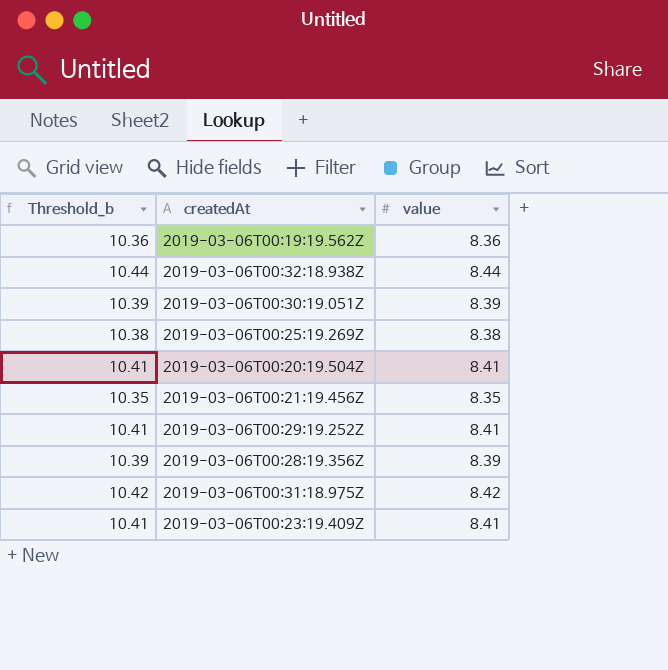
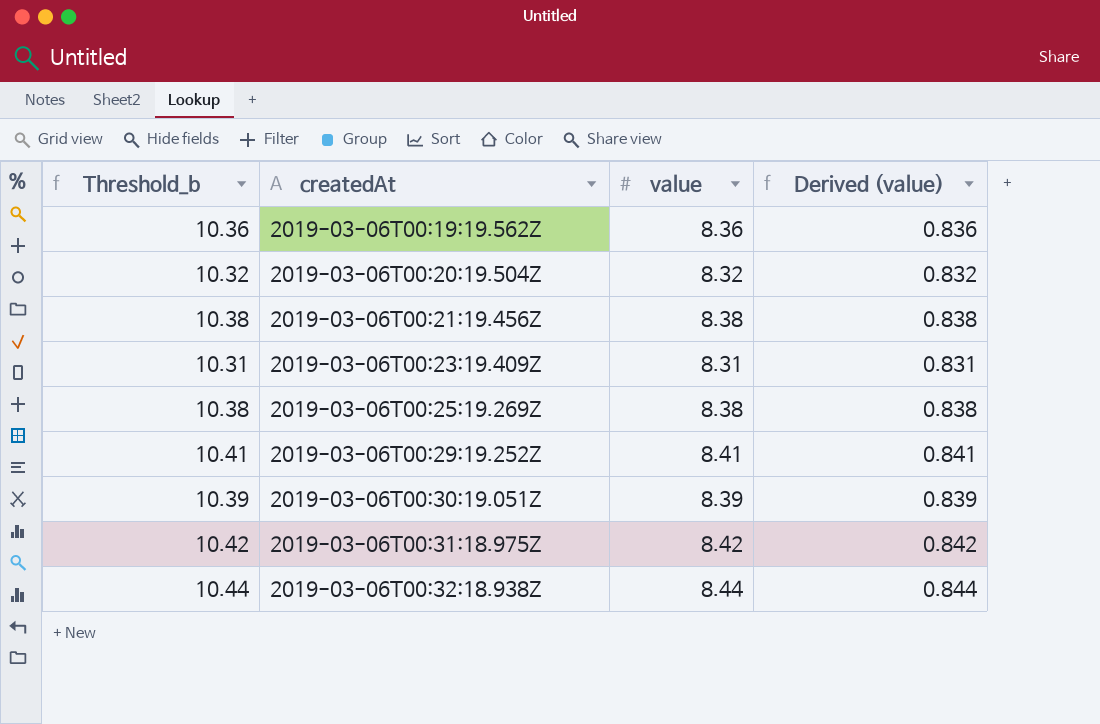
row order: none -> createdAt ascending
column Derived (value) | formula: none -> [value] * 0.1
row 2019-03-06T00:28:19.356Z: 10.39 | 8.39 -> none
2019-03-06T00:20:19.504Z | Threshold_b: 10.41 -> 10.32
2019-03-06T00:20:19.504Z | value: 8.41 -> 8.32
2019-03-06T00:21:19.456Z | Threshold_b: 10.35 -> 10.38
2019-03-06T00:21:19.456Z | value: 8.35 -> 8.38
2019-03-06T00:23:19.409Z | Threshold_b: 10.41 -> 10.31
2019-03-06T00:23:19.409Z | value: 8.41 -> 8.31

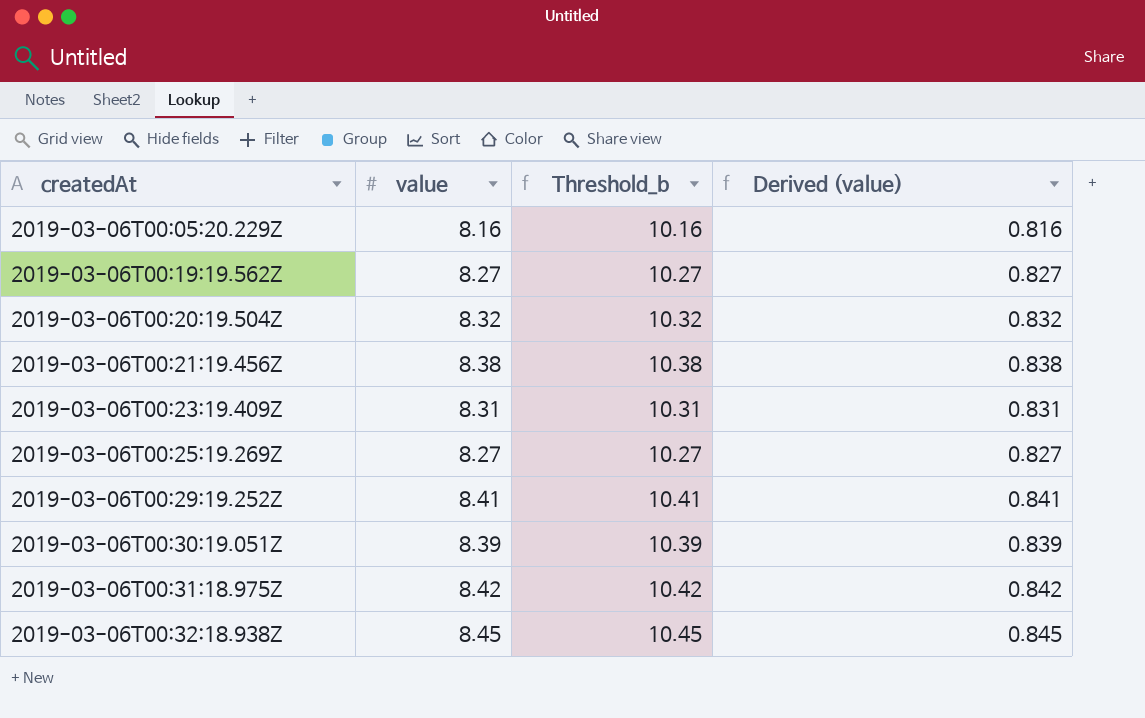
column Threshold_b | position: 1 -> 3
row 2019-03-06T00:05:20.229Z: none -> 8.16 | 10.16 | 0.816
2019-03-06T00:19:19.562Z | value: 8.36 -> 8.27
2019-03-06T00:19:19.562Z | Threshold_b: 10.36 -> 10.27
2019-03-06T00:19:19.562Z | Derived (value): 0.836 -> 0.827
2019-03-06T00:25:19.269Z | value: 8.38 -> 8.27
2019-03-06T00:25:19.269Z | Threshold_b: 10.38 -> 10.27
2019-03-06T00:25:19.269Z | Derived (value): 0.838 -> 0.827
2019-03-06T00:32:18.938Z | value: 8.44 -> 8.45
2019-03-06T00:32:18.938Z | Threshold_b: 10.44 -> 10.45
2019-03-06T00:32:18.938Z | Derived (value): 0.844 -> 0.845

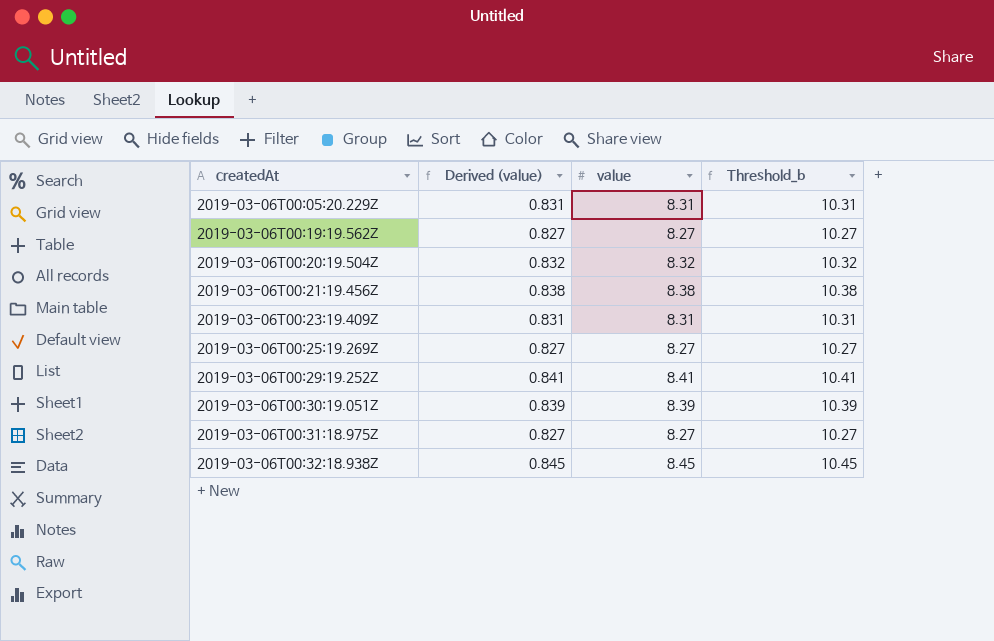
column Derived (value) | position: 4 -> 2
2019-03-06T00:05:20.229Z | Derived (value): 0.816 -> 0.831
2019-03-06T00:05:20.229Z | value: 8.16 -> 8.31
2019-03-06T00:05:20.229Z | Threshold_b: 10.16 -> 10.31
2019-03-06T00:31:18.975Z | Derived (value): 0.842 -> 0.827
2019-03-06T00:31:18.975Z | value: 8.42 -> 8.27
2019-03-06T00:31:18.975Z | Threshold_b: 10.42 -> 10.27

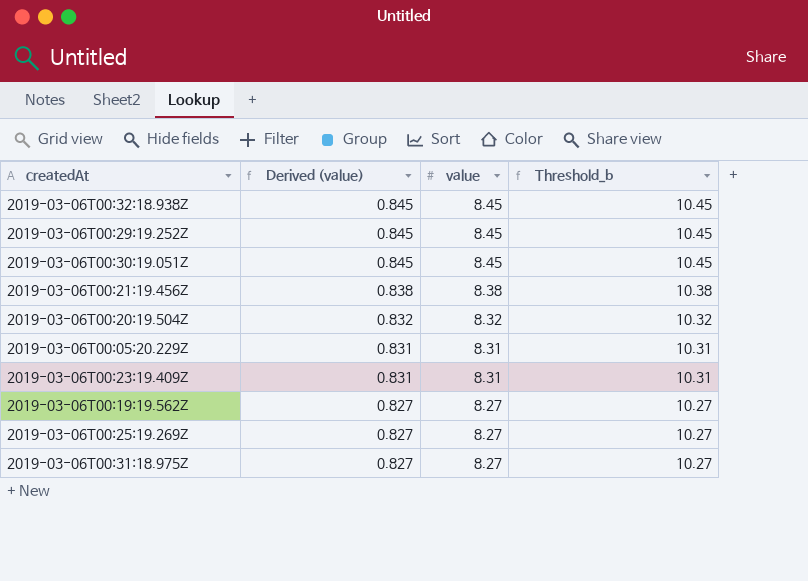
row order: createdAt ascending -> Derived (value) descending
2019-03-06T00:29:19.252Z | Derived (value): 0.841 -> 0.845
2019-03-06T00:29:19.252Z | value: 8.41 -> 8.45
2019-03-06T00:29:19.252Z | Threshold_b: 10.41 -> 10.45
2019-03-06T00:30:19.051Z | Derived (value): 0.839 -> 0.845
2019-03-06T00:30:19.051Z | value: 8.39 -> 8.45
2019-03-06T00:30:19.051Z | Threshold_b: 10.39 -> 10.45

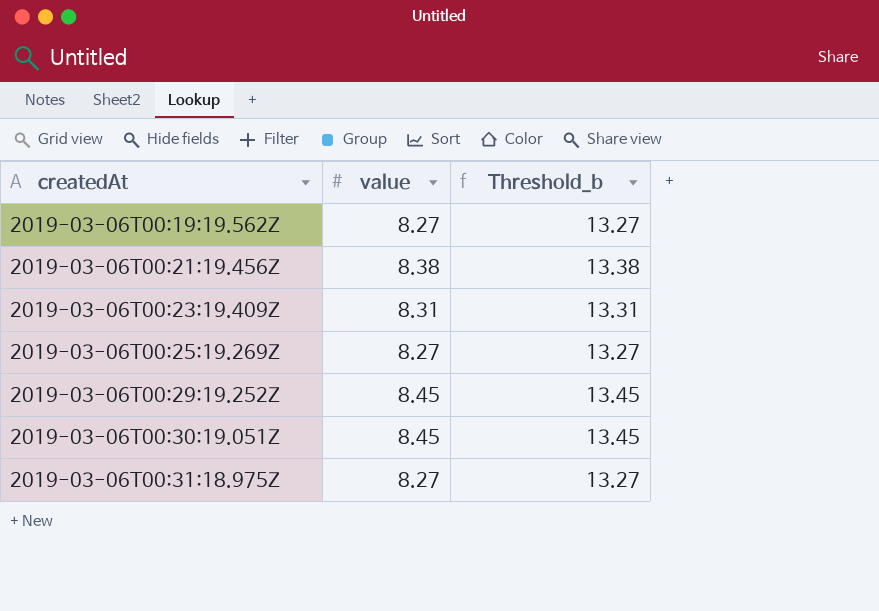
row order: Derived (value) descending -> createdAt ascending
column Derived (value) | formula: [value] * 0.1 -> none
column Threshold_b | formula: [value] + 2 -> [value] + 5
row 2019-03-06T00:32:18.938Z: 0.845 | 8.45 | 10.45 -> none
row 2019-03-06T00:20:19.504Z: 0.832 | 8.32 | 10.32 -> none
row 2019-03-06T00:05:20.229Z: 0.831 | 8.31 | 10.31 -> none

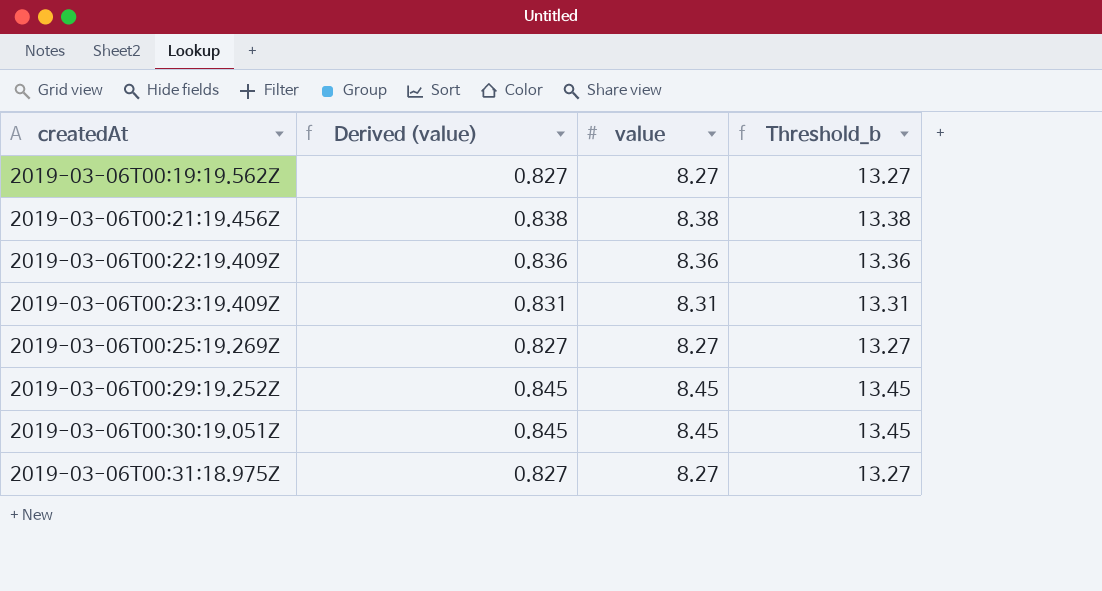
column Derived (value) | formula: none -> [value] * 0.1
row 2019-03-06T00:22:19.409Z: none -> 0.836 | 8.36 | 13.36

